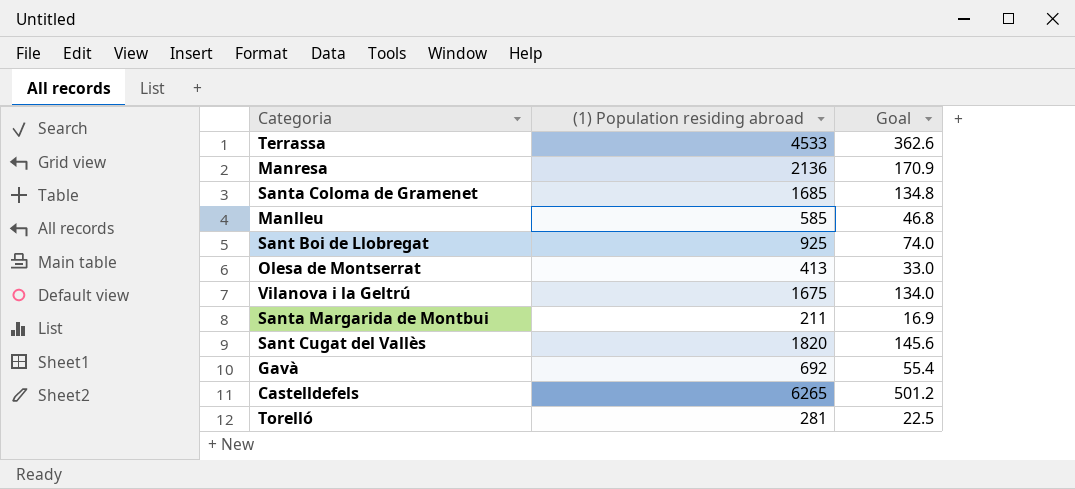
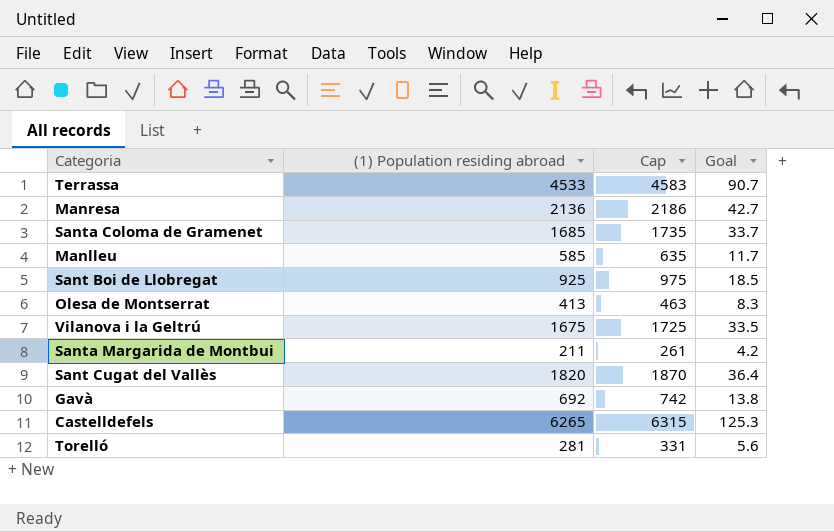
column Cap | formula: none -> [(1) Population residing abroad] + 50
column Goal | formula: [(1) Population residing abroad] * 0.08 -> [(1) Population residing abroad] * 0.02

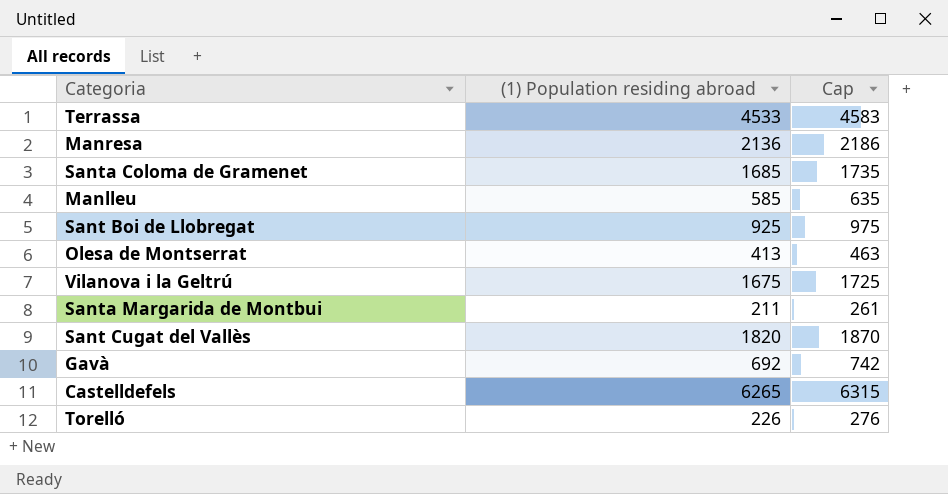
column Goal | formula: [(1) Population residing abroad] * 0.02 -> none
Torelló | (1) Population residing abroad: 281 -> 226
Torelló | Cap: 331 -> 276

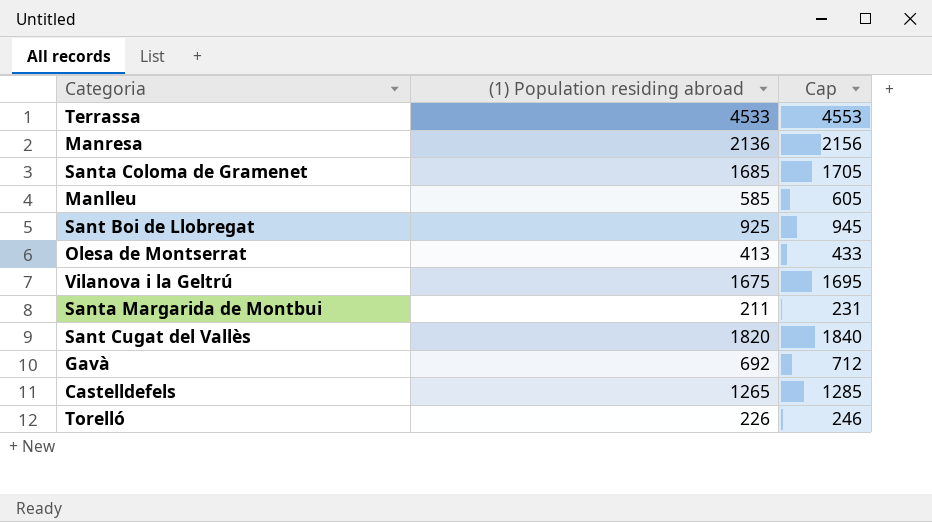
column Cap | formula: [(1) Population residing abroad] + 50 -> [(1) Population residing abroad] + 20
Castelldefels | (1) Population residing abroad: 6265 -> 1265

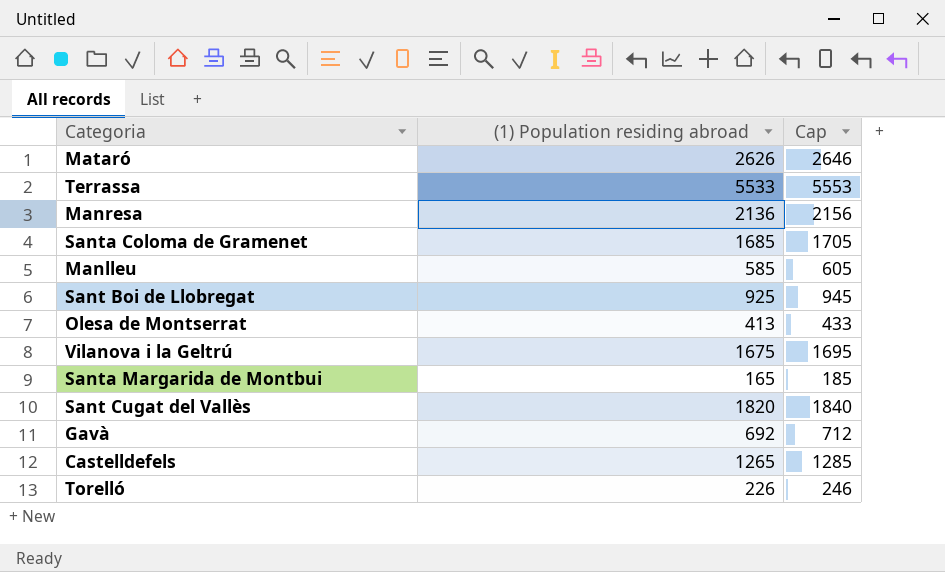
row Mataró: none -> 2626 | 2646
Terrassa | (1) Population residing abroad: 4533 -> 5533
Terrassa | Cap: 4553 -> 5553
Santa Margarida de Montbui | (1) Population residing abroad: 211 -> 165
Santa Margarida de Montbui | Cap: 231 -> 185

